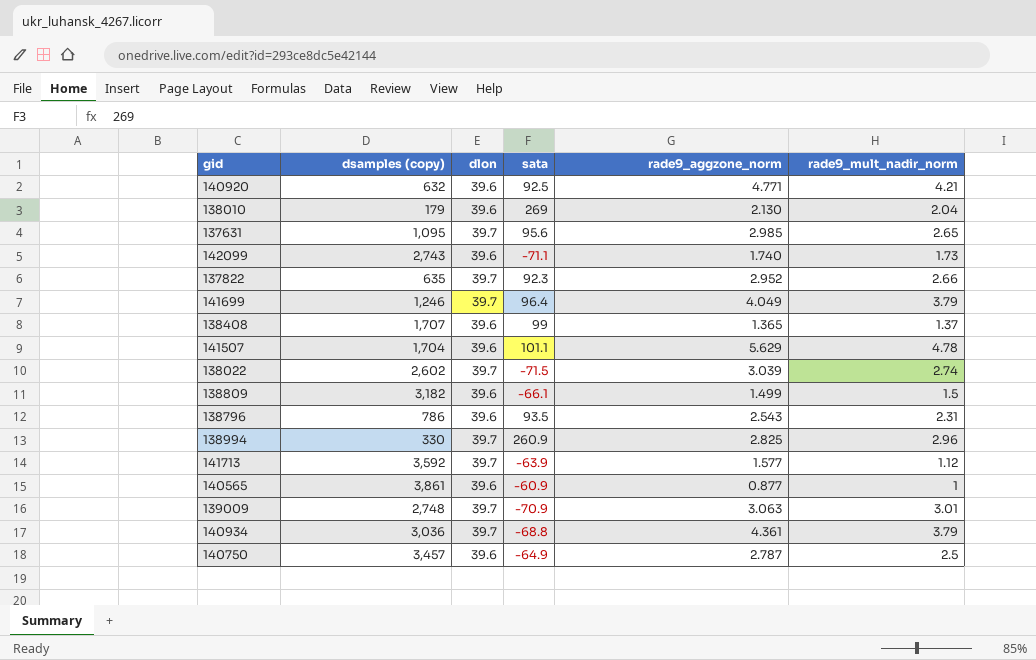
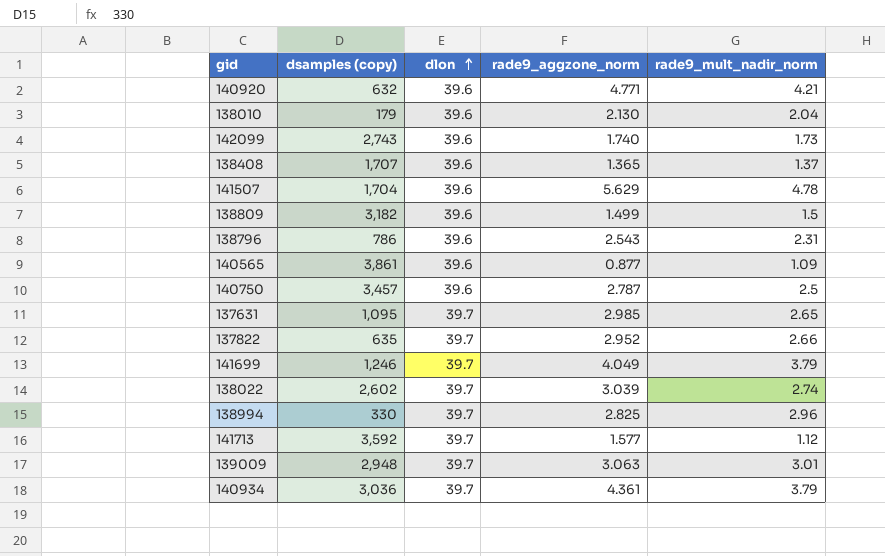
row order: none -> dlon ascending
column sata | position: 4 -> none
140565 | rade9_mult_nadir_norm: 1 -> 1.09
139009 | dsamples (copy): 2,748 -> 2,948

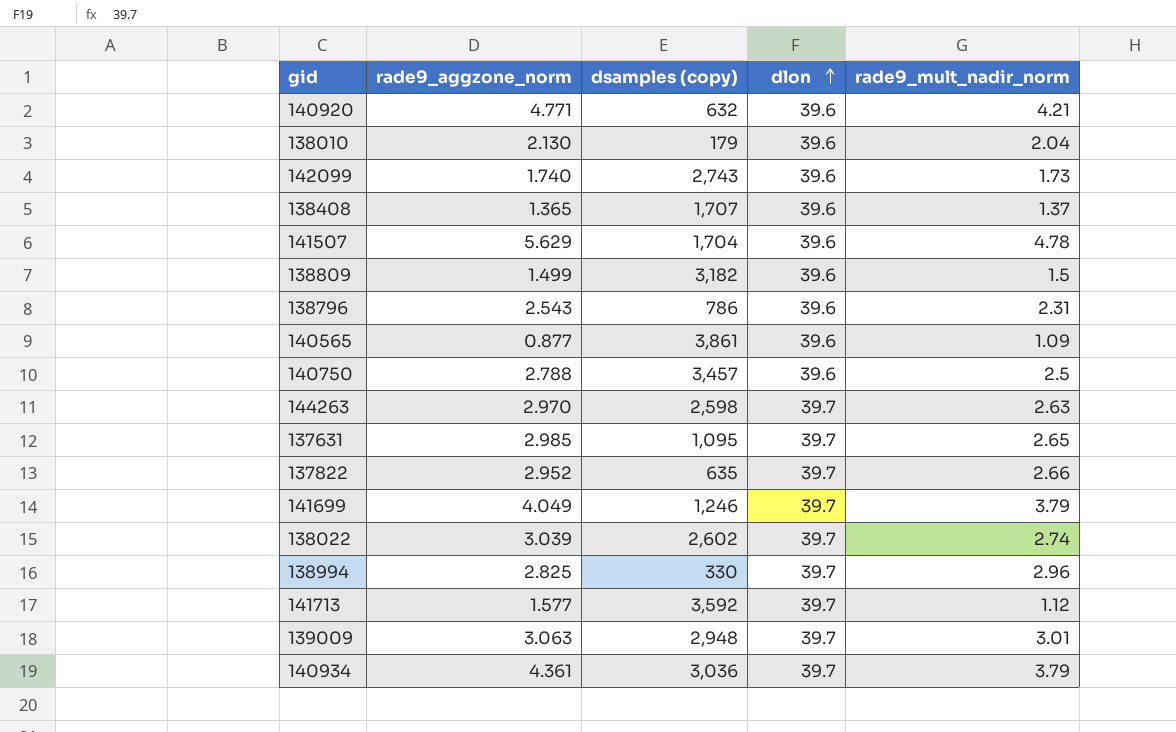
column rade9_aggzone_norm | position: 4 -> 2
140750 | rade9_aggzone_norm: 2.787 -> 2.788
row 144263: none -> 2.970 | 2,598 | 39.7 | 2.63

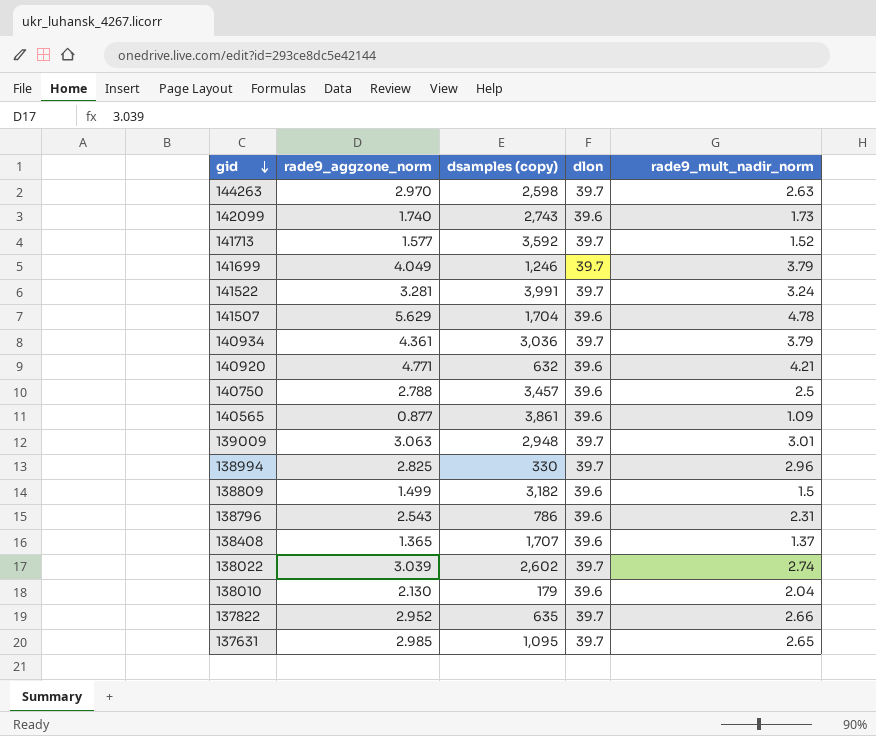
row order: dlon ascending -> gid descending
141713 | rade9_mult_nadir_norm: 1.12 -> 1.52
row 141522: none -> 3.281 | 3,991 | 39.7 | 3.24

